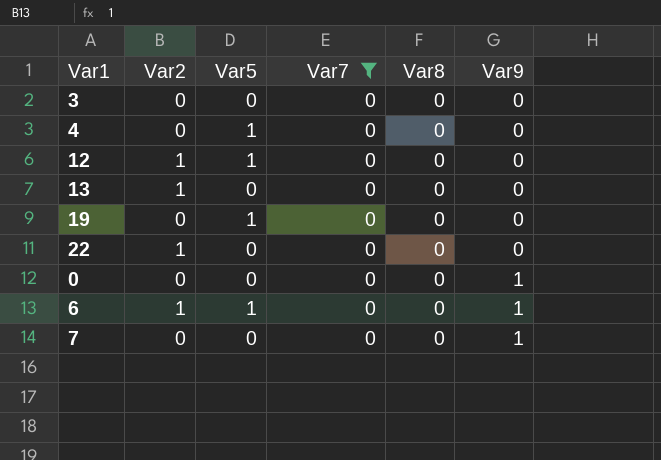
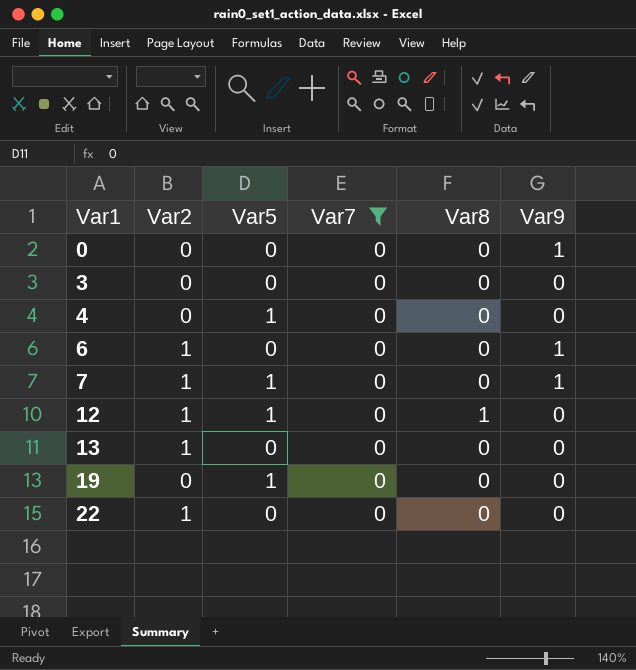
row order: Var9 ascending -> Var1 ascending
6 | Var5: 1 -> 0
7 | Var2: 0 -> 1
7 | Var5: 0 -> 1
12 | Var8: 0 -> 1

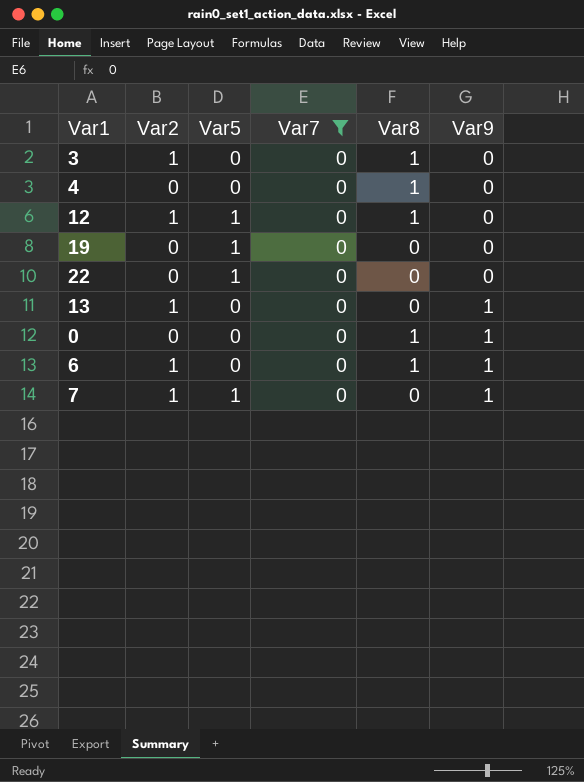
row order: Var1 ascending -> Var9 ascending
3 | Var2: 0 -> 1
3 | Var8: 0 -> 1
4 | Var5: 1 -> 0
4 | Var8: 0 -> 1
22 | Var2: 1 -> 0
22 | Var5: 0 -> 1
13 | Var9: 0 -> 1
0 | Var8: 0 -> 1
6 | Var8: 0 -> 1

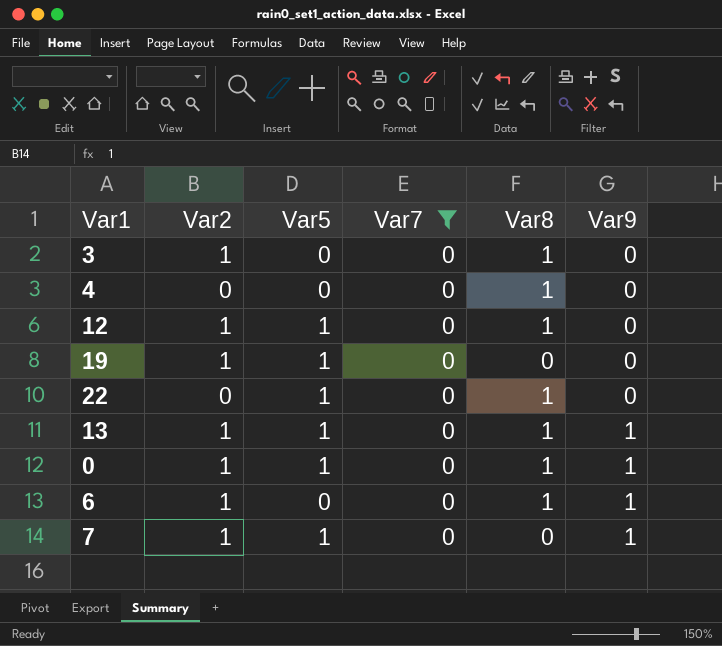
19 | Var2: 0 -> 1
22 | Var8: 0 -> 1
13 | Var5: 0 -> 1
13 | Var8: 0 -> 1
0 | Var2: 0 -> 1
0 | Var5: 0 -> 1

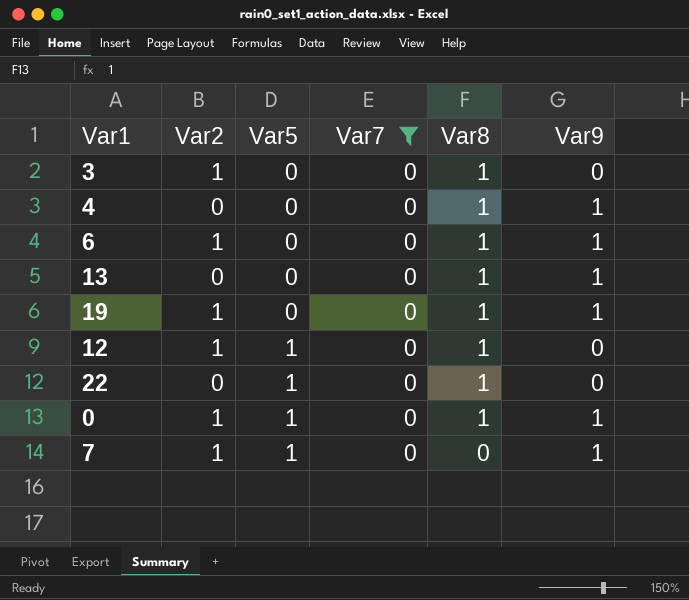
row order: Var9 ascending -> Var5 ascending
4 | Var9: 0 -> 1
13 | Var2: 1 -> 0
13 | Var5: 1 -> 0
19 | Var5: 1 -> 0
19 | Var8: 0 -> 1
19 | Var9: 0 -> 1

